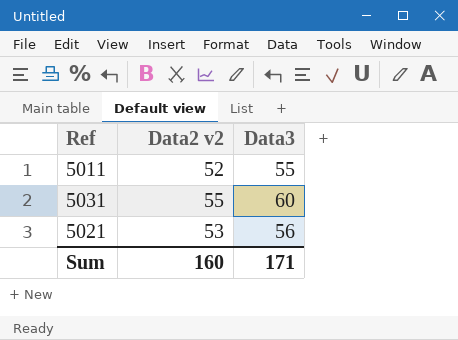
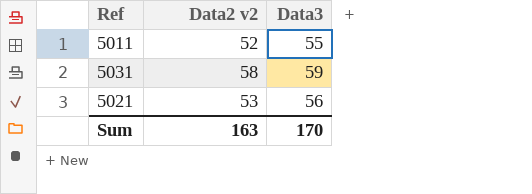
5031 | Data2 v2: 55 -> 58
5031 | Data3: 60 -> 59
Sum | Data2 v2: 160 -> 163
Sum | Data3: 171 -> 170

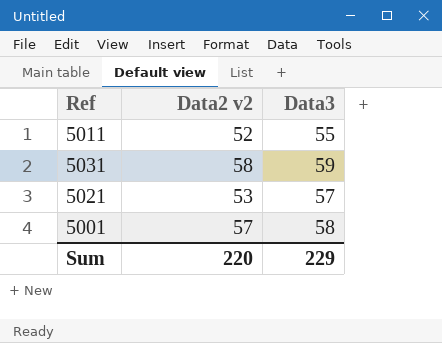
5021 | Data3: 56 -> 57
row 5001: none -> 57 | 58
Sum | Data2 v2: 163 -> 220
Sum | Data3: 170 -> 229

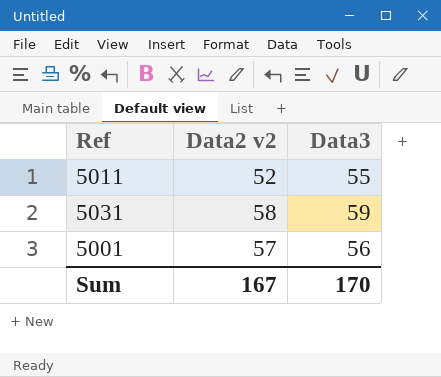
row 5021: 53 | 57 -> none
5001 | Data3: 58 -> 56
Sum | Data2 v2: 220 -> 167
Sum | Data3: 229 -> 170

